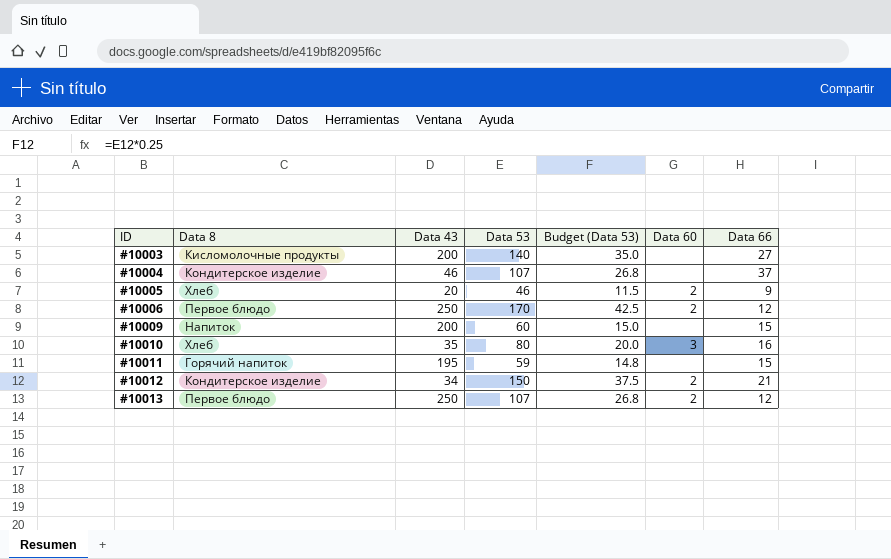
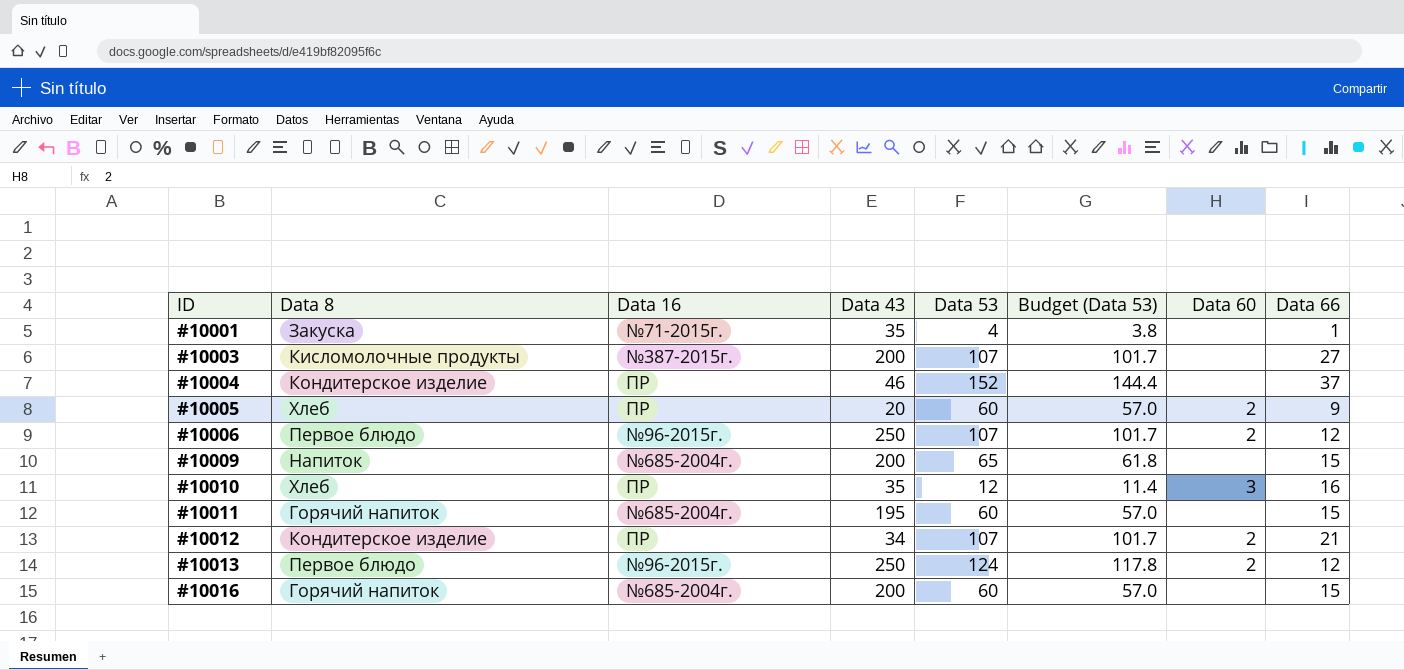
column Data 16 | position: none -> 3
column Budget (Data 53) | formula: [Data 53] * 0.25 -> [Data 53] * 0.95
row #10001: none -> Закуска | №71-2015г. | 35 | 4 | 3.8 | none | 1
#10003 | Data 53: 140 -> 107
#10004 | Data 53: 107 -> 152
#10005 | Data 53: 46 -> 60
#10006 | Data 53: 170 -> 107
#10009 | Data 53: 60 -> 65
#10010 | Data 53: 80 -> 12
#10011 | Data 53: 59 -> 60
#10012 | Data 53: 150 -> 107
#10013 | Data 53: 107 -> 124
row #10016: none -> Горячий напиток | №685-2004г. | 200 | 60 | 57.0 | none | 15

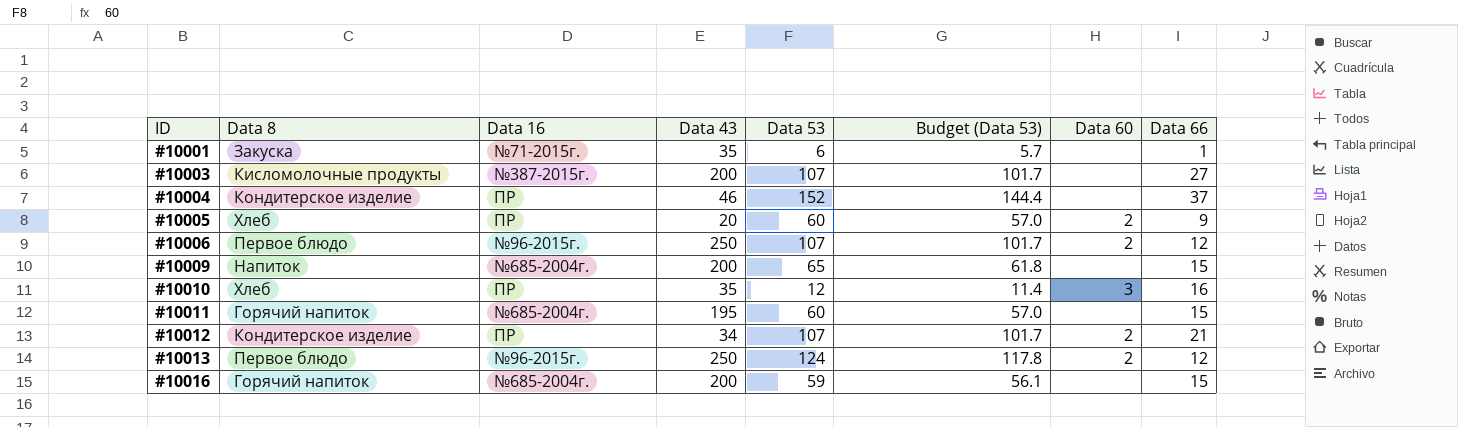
#10001 | Data 53: 4 -> 6
#10001 | Budget (Data 53): 3.8 -> 5.7
#10016 | Data 53: 60 -> 59
#10016 | Budget (Data 53): 57.0 -> 56.1

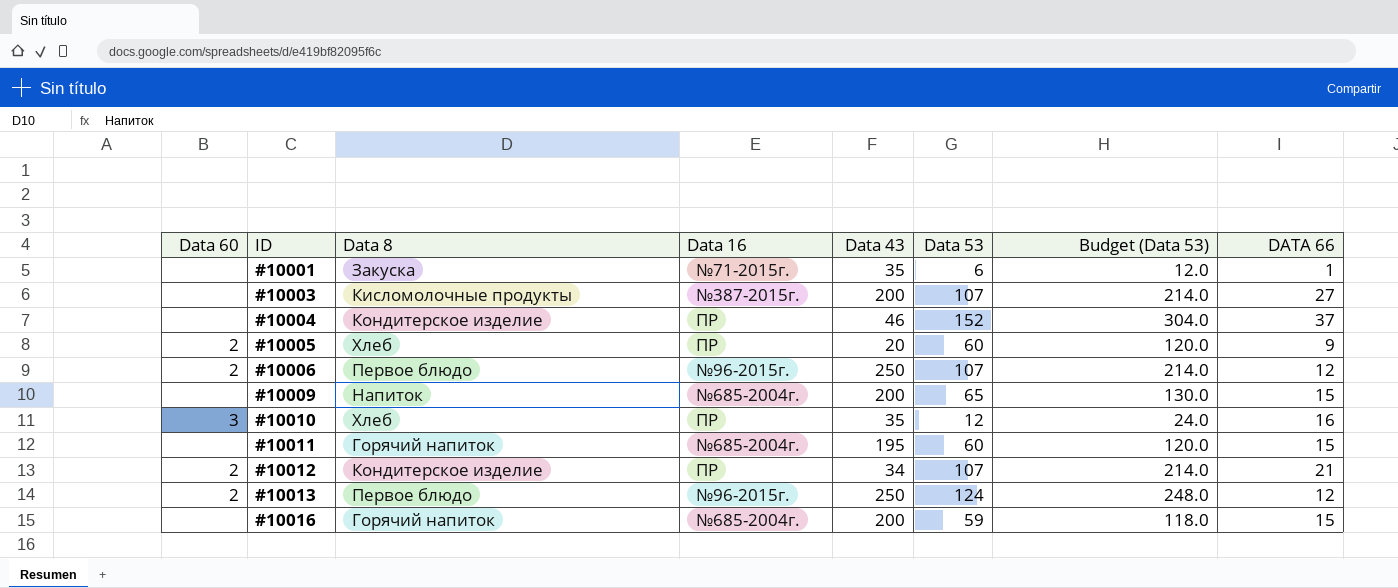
column Data 60 | position: 7 -> 1
column Budget (Data 53) | formula: [Data 53] * 0.95 -> [Data 53] * 2
column name: Data 66 -> DATA 66

